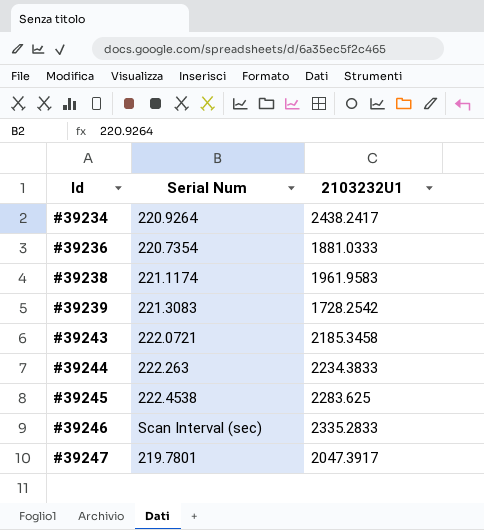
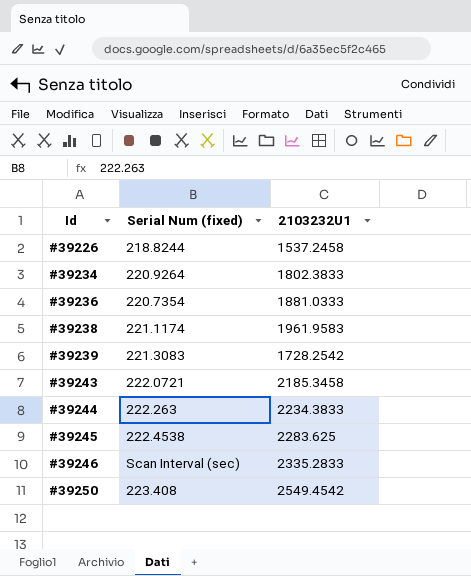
column name: Serial Num -> Serial Num (fixed)
row #39247: 219.7801 | 2047.3917 -> none
row #39226: none -> 218.8244 | 1537.2458
#39234 | 2103232U1: 2438.2417 -> 1802.3833
row #39250: none -> 223.408 | 2549.4542

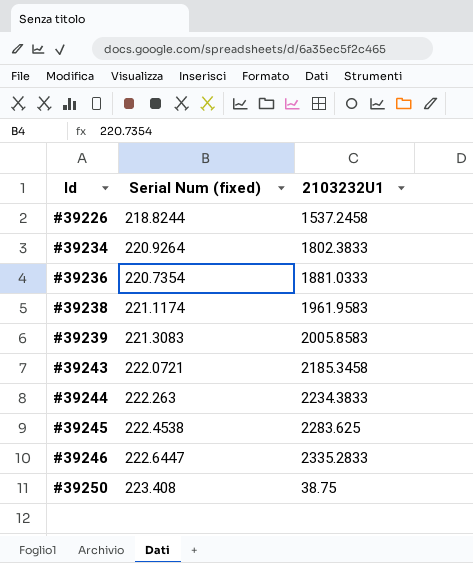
#39239 | 2103232U1: 1728.2542 -> 2005.8583
#39246 | Serial Num (fixed): Scan Interval (sec) -> 222.6447
#39250 | 2103232U1: 2549.4542 -> 38.75

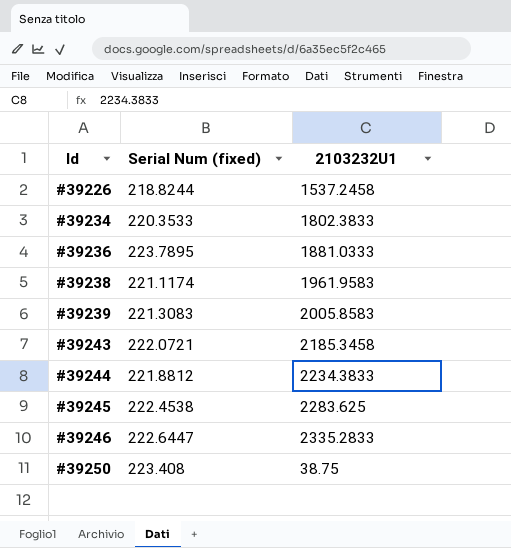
#39234 | Serial Num (fixed): 220.9264 -> 220.3533
#39236 | Serial Num (fixed): 220.7354 -> 223.7895
#39244 | Serial Num (fixed): 222.263 -> 221.8812

